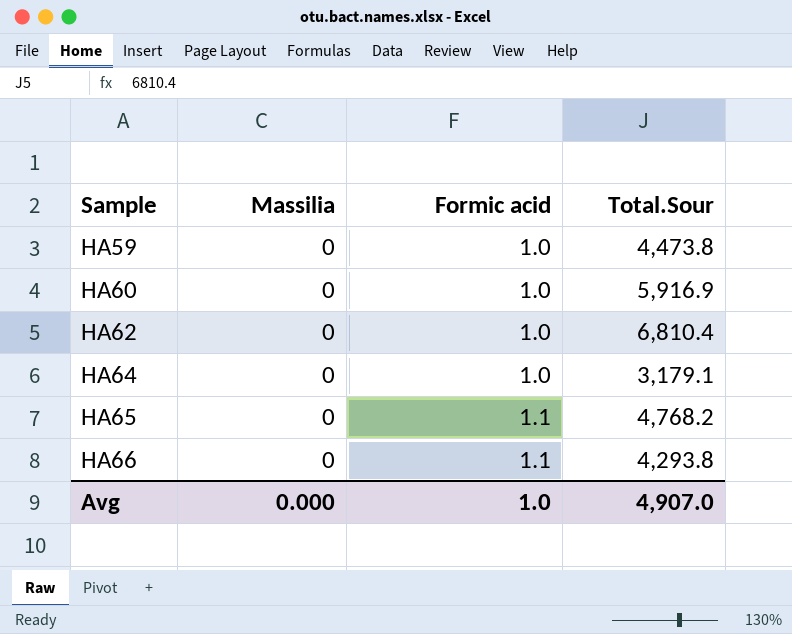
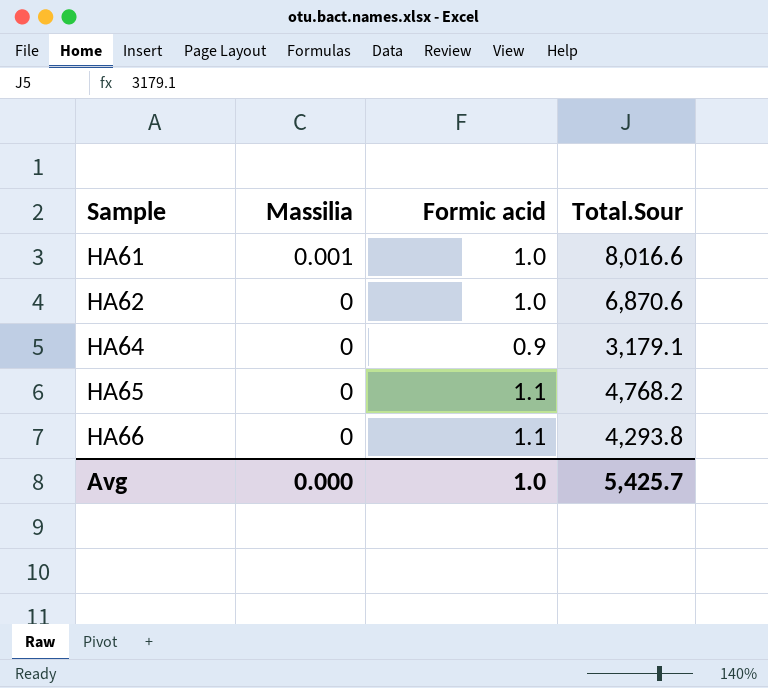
row HA59: 0 | 1.0 | 4,473.8 -> none
row HA60: 0 | 1.0 | 5,916.9 -> none
row HA61: none -> 0.001 | 1.0 | 8,016.6
HA62 | Total.Sour: 6,810.4 -> 6,870.6
HA64 | Formic acid: 1.0 -> 0.9
Avg | Total.Sour: 4,907.0 -> 5,425.7

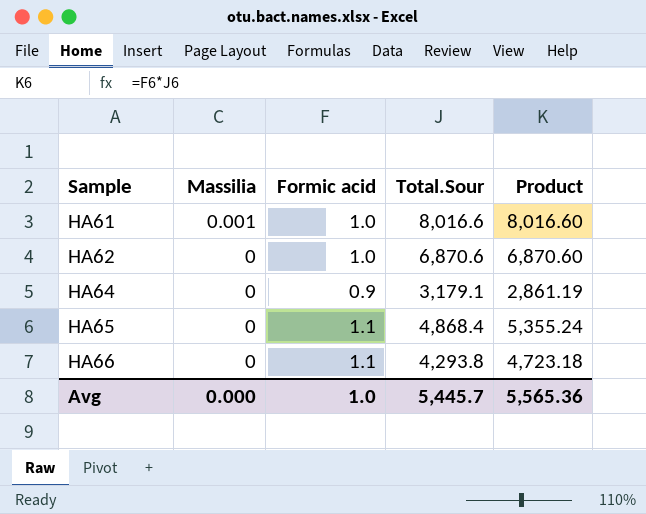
column Product | formula: none -> [Formic acid] * [Total.Sour]
HA65 | Total.Sour: 4,768.2 -> 4,868.4
Avg | Total.Sour: 5,425.7 -> 5,445.7

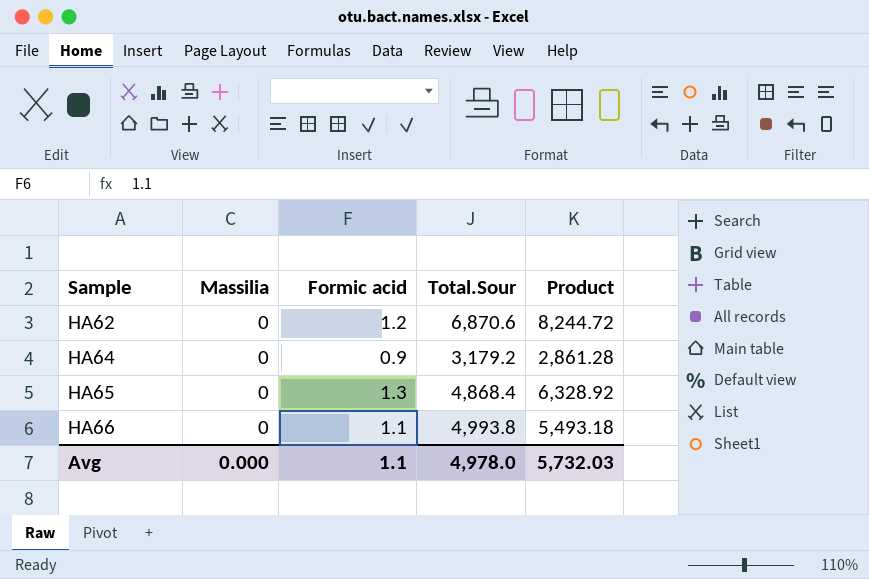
row HA61: 0.001 | 1.0 | 8,016.6 | 8,016.60 -> none
HA62 | Formic acid: 1.0 -> 1.2
HA62 | Product: 6,870.60 -> 8,244.72
HA64 | Total.Sour: 3,179.1 -> 3,179.2
HA64 | Product: 2,861.19 -> 2,861.28
HA65 | Formic acid: 1.1 -> 1.3
HA65 | Product: 5,355.24 -> 6,328.92
HA66 | Total.Sour: 4,293.8 -> 4,993.8
HA66 | Product: 4,723.18 -> 5,493.18
Avg | Formic acid: 1.0 -> 1.1
Avg | Total.Sour: 5,445.7 -> 4,978.0
Avg | Product: 5,565.36 -> 5,732.03

